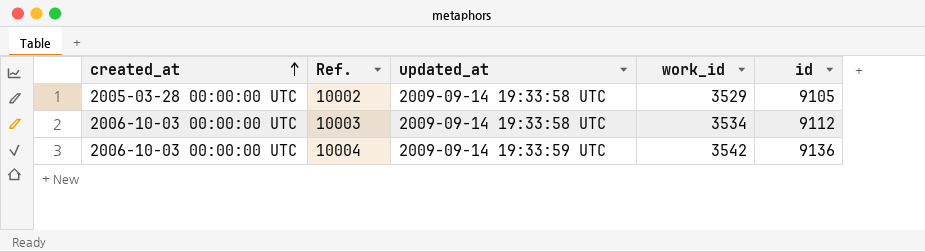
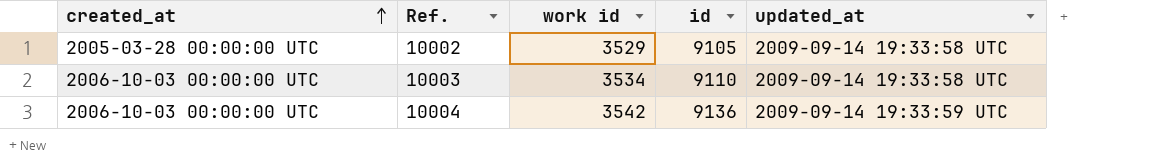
column name: work_id -> work id
column updated_at | position: 3 -> 5
10003 | id: 9112 -> 9110

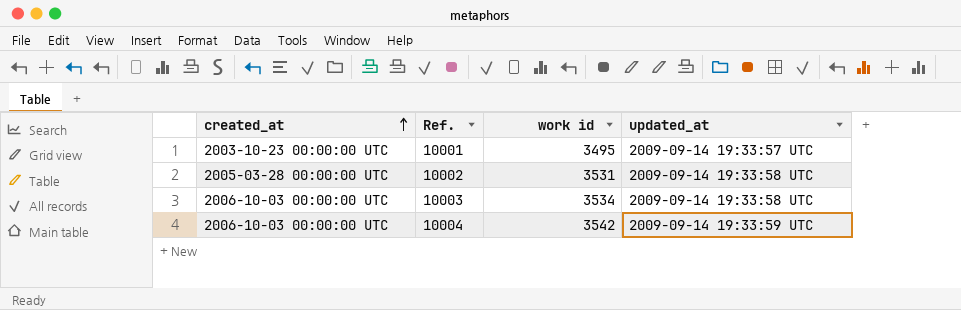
column id | position: 4 -> none
row 10001: none -> 2003-10-23 00:00:00 UTC | 3495 | 2009-09-14 19:33:57 UTC
10002 | work id: 3529 -> 3531

